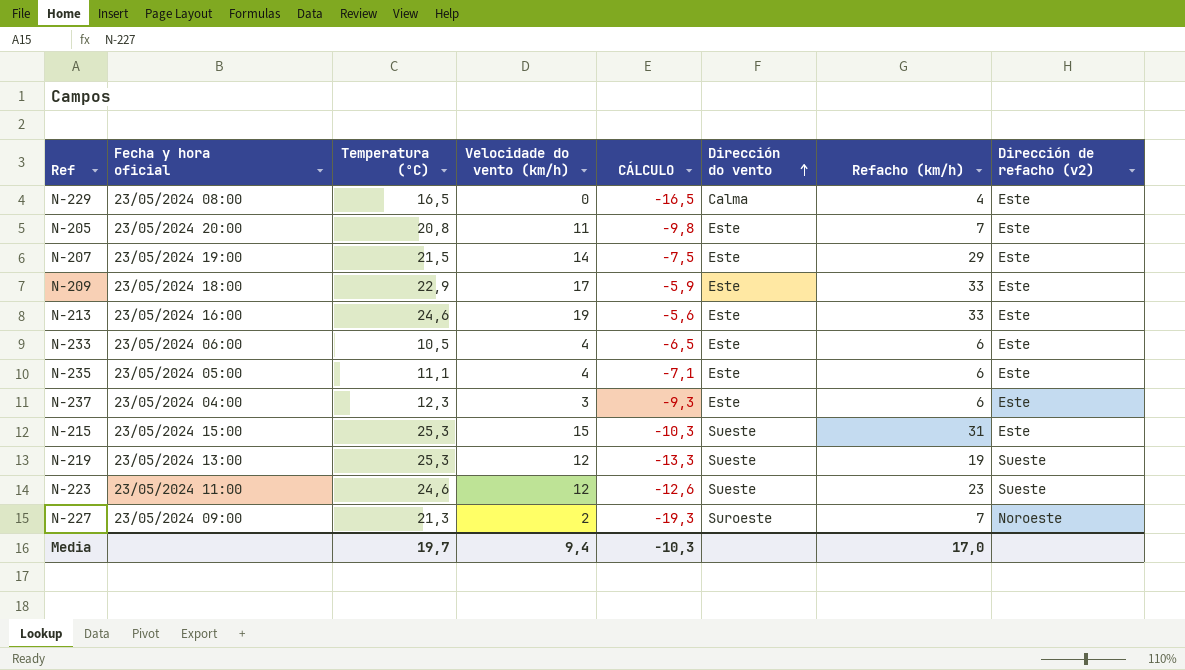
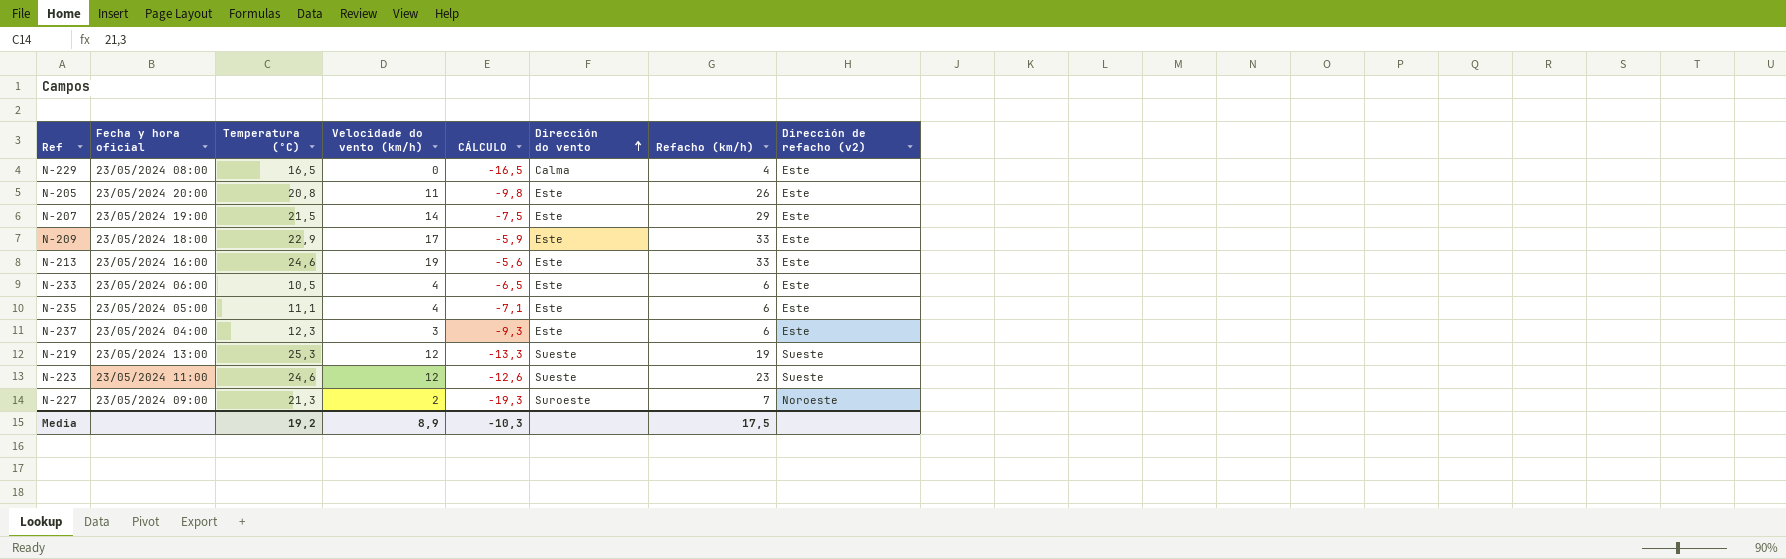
row N-215: 23/05/2024 15:00 | 25,3 | 15 | -10,3 | Sueste | 31 | Este -> none
N-205 | Refacho (km/h): 7 -> 26
Media | Temperatura (ºC): 19,7 -> 19,2
Media | Velocidade do vento (km/h): 9,4 -> 8,9
Media | Refacho (km/h): 17,0 -> 17,5

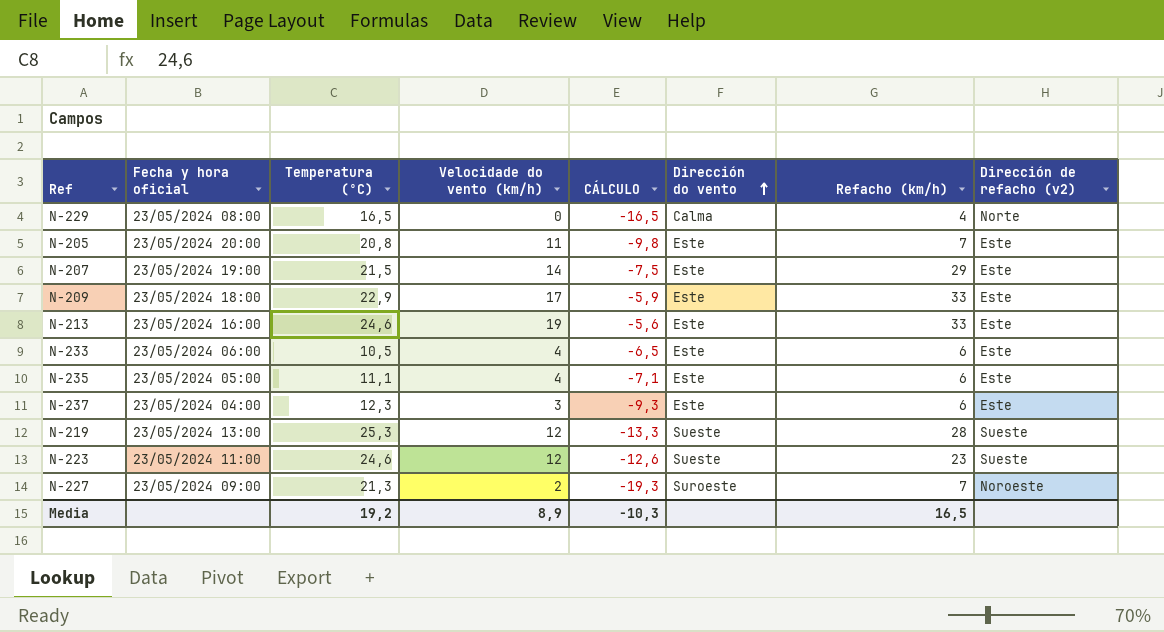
N-229 | Dirección de refacho (v2): Este -> Norte
N-205 | Refacho (km/h): 26 -> 7
N-219 | Refacho (km/h): 19 -> 28
Media | Refacho (km/h): 17,5 -> 16,5

